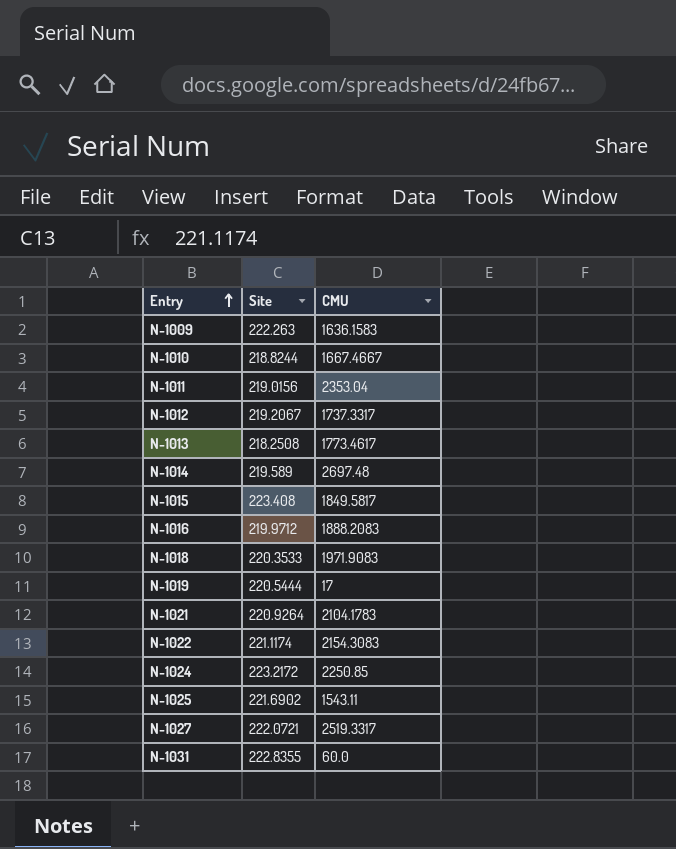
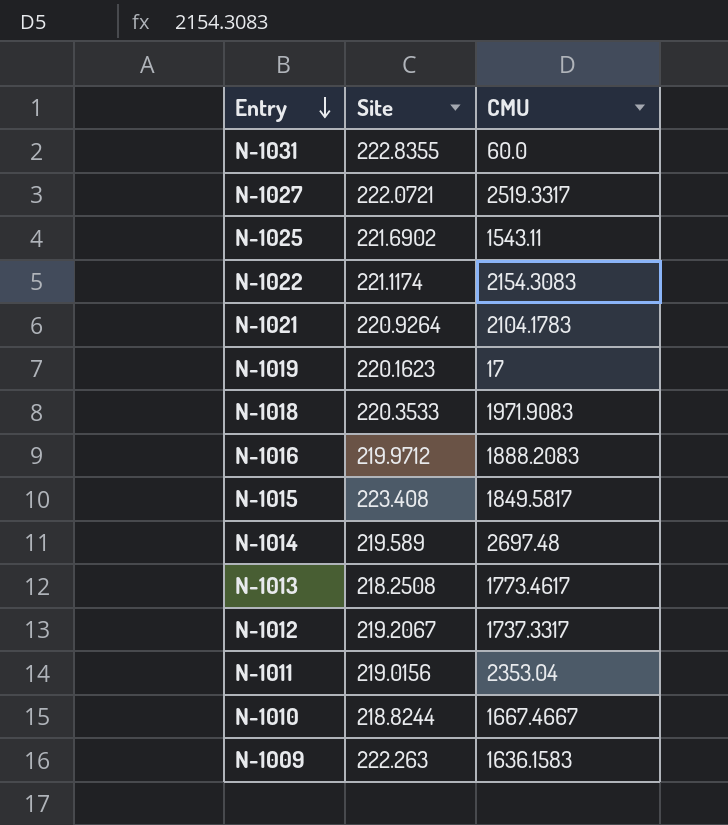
row order: Entry ascending -> Entry descending
row N-1024: 223.2172 | 2250.85 -> none
N-1019 | Site: 220.5444 -> 220.1623

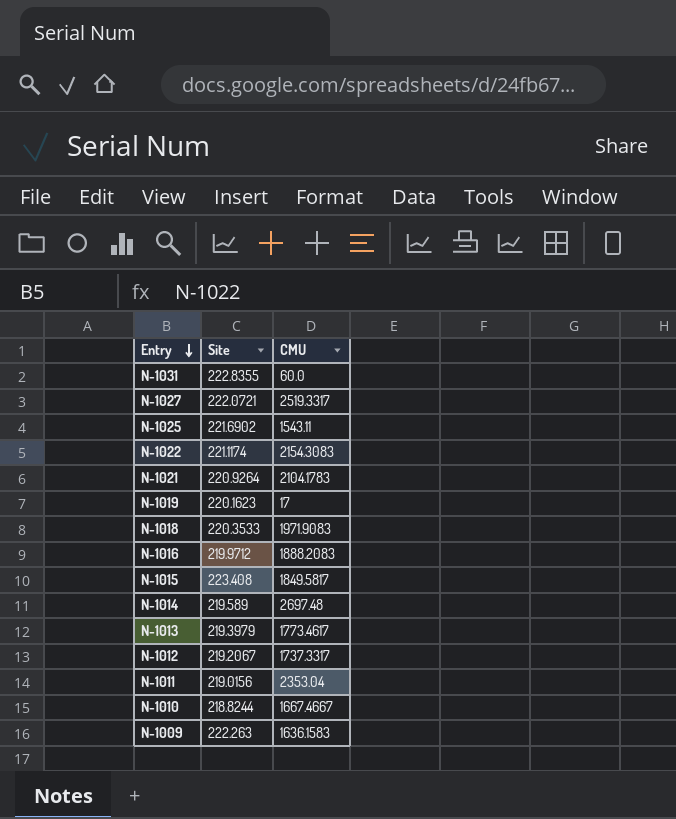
N-1013 | Site: 218.2508 -> 219.3979

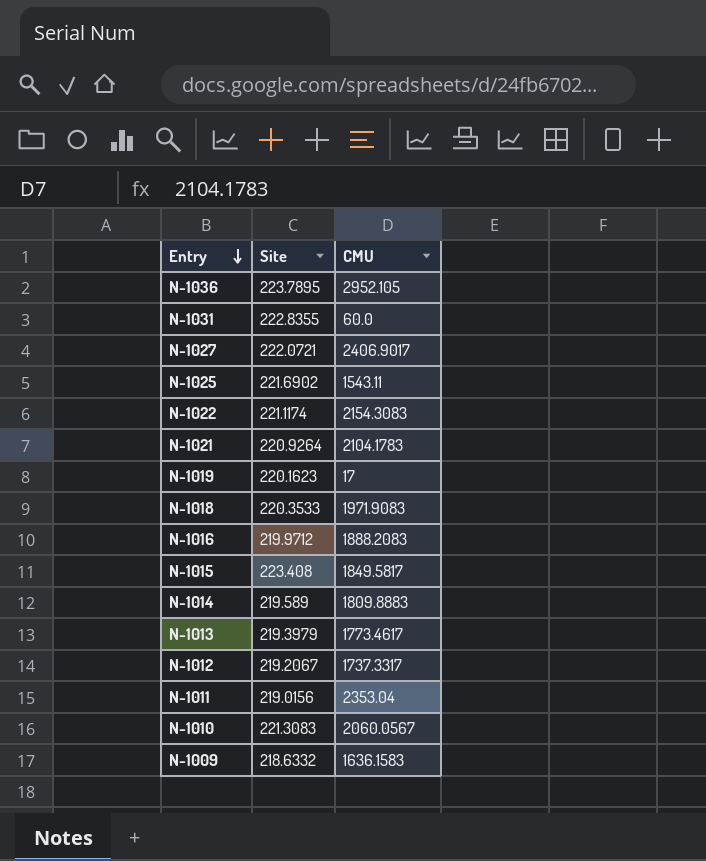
row N-1036: none -> 223.7895 | 2952.105
N-1027 | CMU: 2519.3317 -> 2406.9017
N-1014 | CMU: 2697.48 -> 1809.8883
N-1010 | Site: 218.8244 -> 221.3083
N-1010 | CMU: 1667.4667 -> 2060.0567
N-1009 | Site: 222.263 -> 218.6332

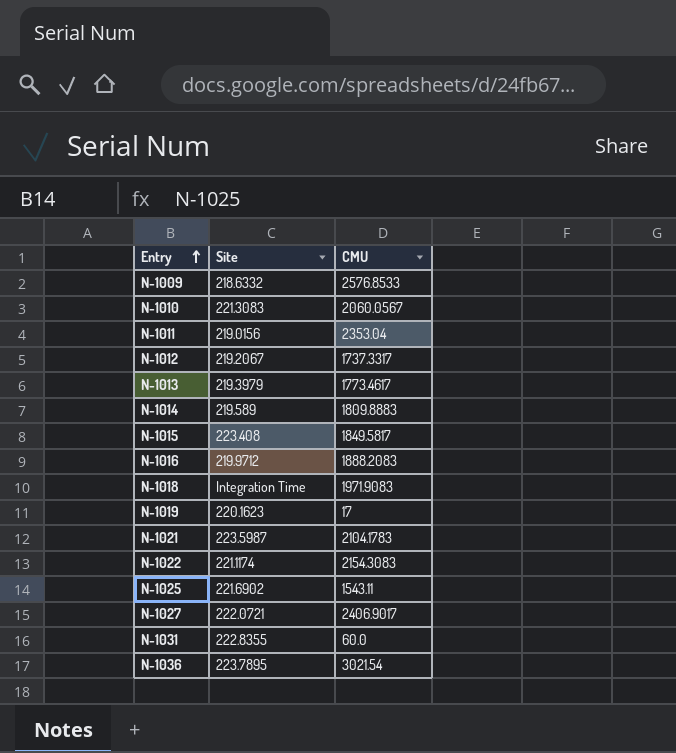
row order: Entry descending -> Entry ascending
N-1009 | CMU: 1636.1583 -> 2576.8533
N-1018 | Site: 220.3533 -> Integration Time
N-1021 | Site: 220.9264 -> 223.5987
N-1036 | CMU: 2952.105 -> 3021.54

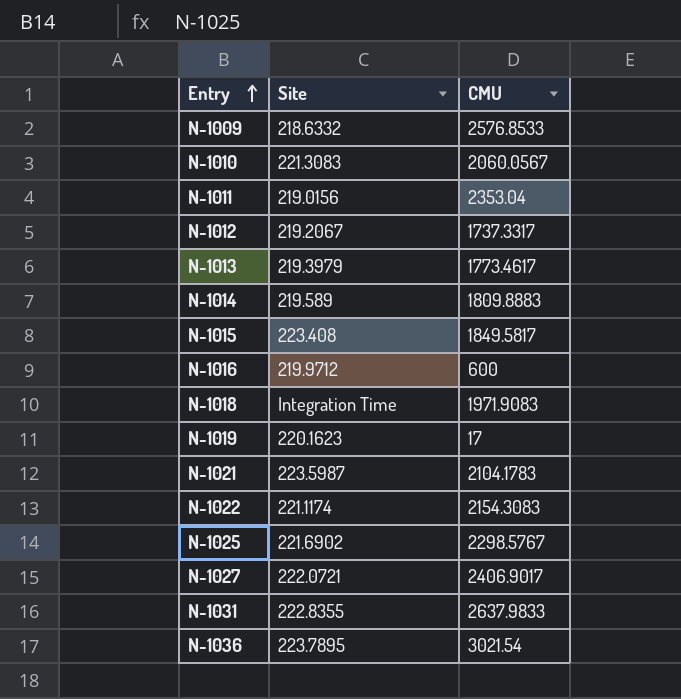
N-1016 | CMU: 1888.2083 -> 600
N-1025 | CMU: 1543.11 -> 2298.5767
N-1031 | CMU: 60.0 -> 2637.9833

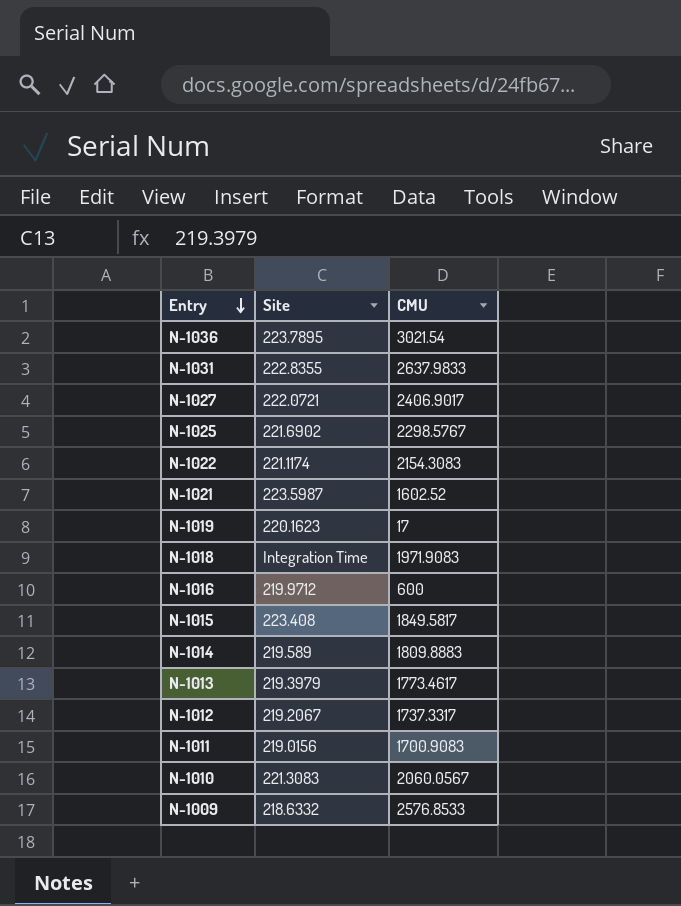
row order: Entry ascending -> Entry descending
N-1021 | CMU: 2104.1783 -> 1602.52
N-1011 | CMU: 2353.04 -> 1700.9083

